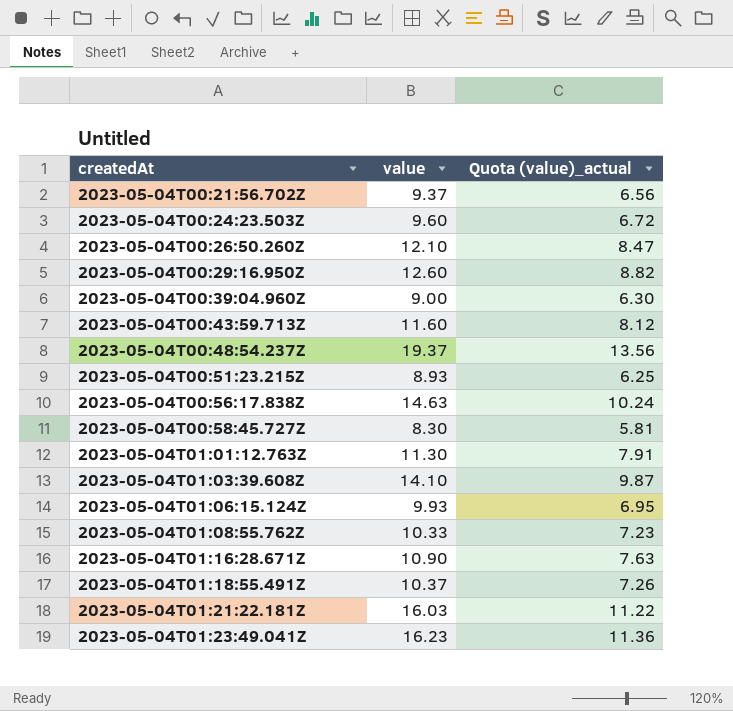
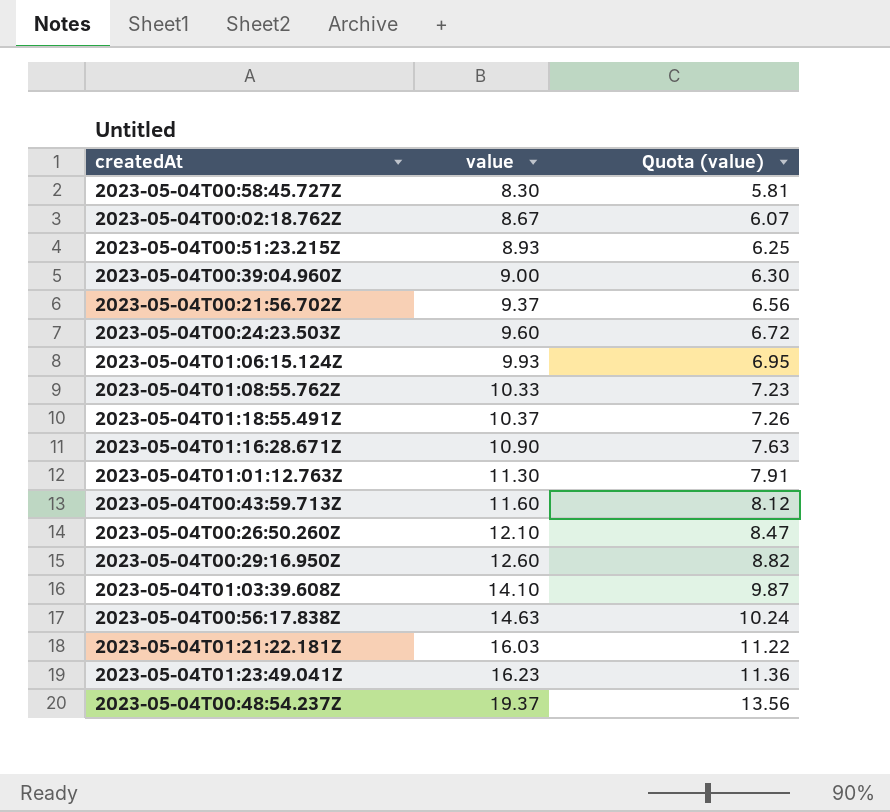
row order: createdAt ascending -> value ascending
column name: Quota (value)_actual -> Quota (value)
row 2023-05-04T00:02:18.762Z: none -> 8.67 | 6.07

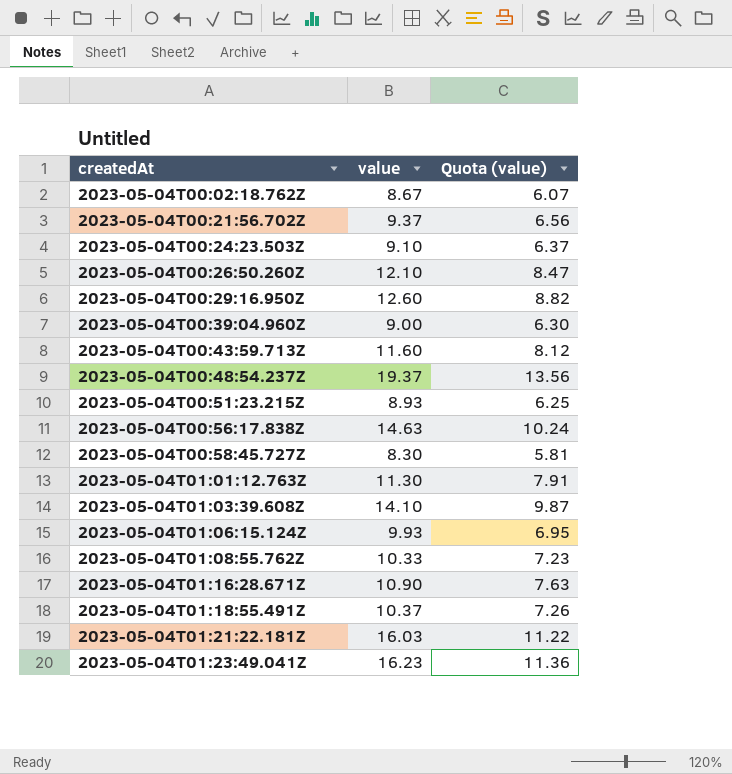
row order: value ascending -> createdAt ascending
2023-05-04T00:24:23.503Z | value: 9.60 -> 9.10
2023-05-04T00:24:23.503Z | Quota (value): 6.72 -> 6.37

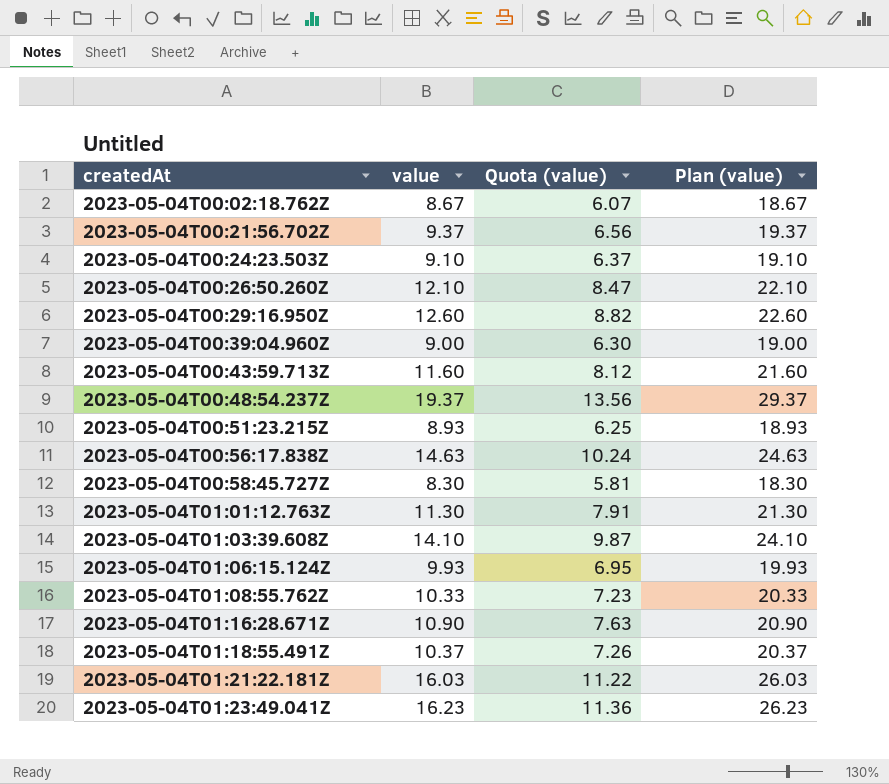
column Plan (value) | formula: none -> [value] + 10

